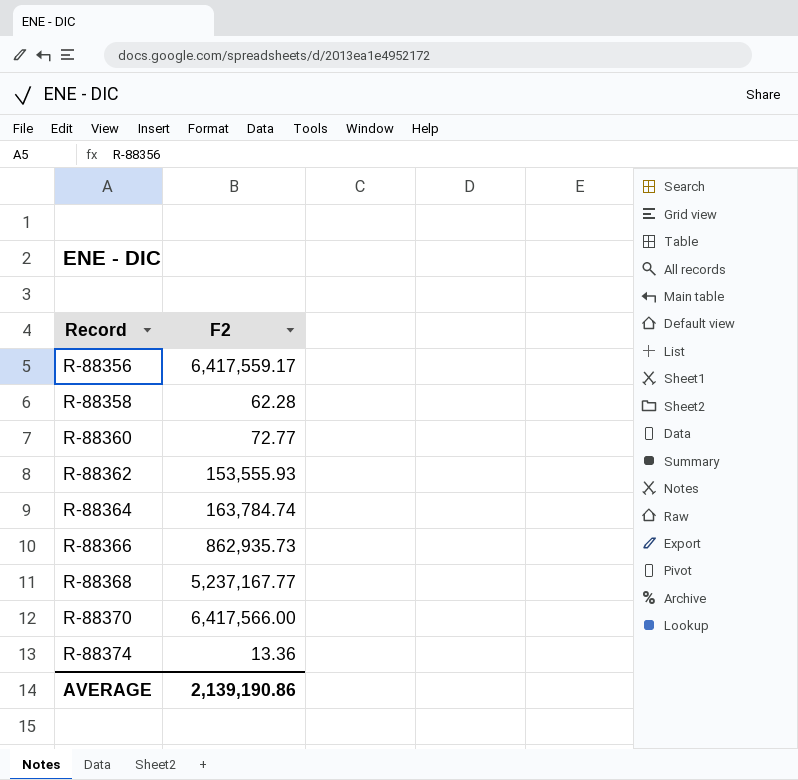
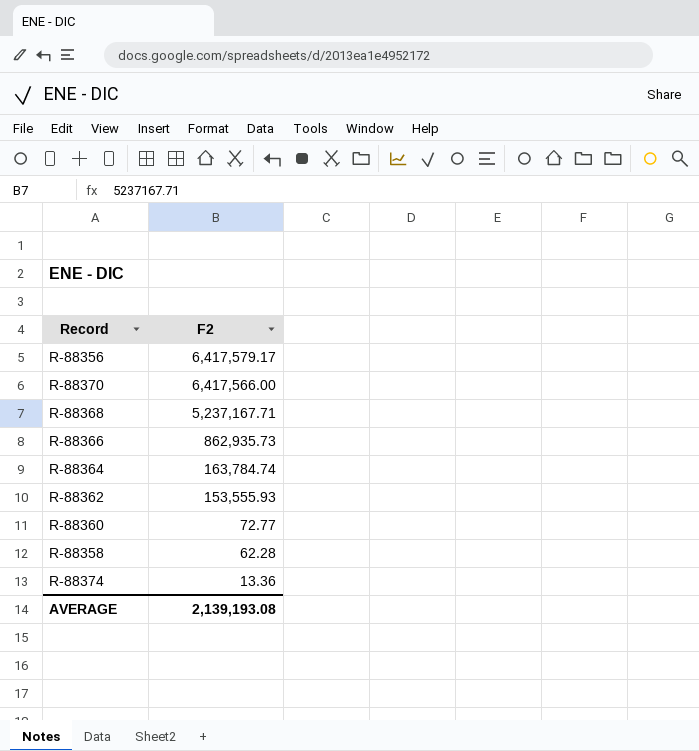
row order: Record ascending -> F2 descending
R-88356 | F2: 6,417,559.17 -> 6,417,579.17
R-88368 | F2: 5,237,167.77 -> 5,237,167.71
AVERAGE | F2: 2,139,190.86 -> 2,139,193.08

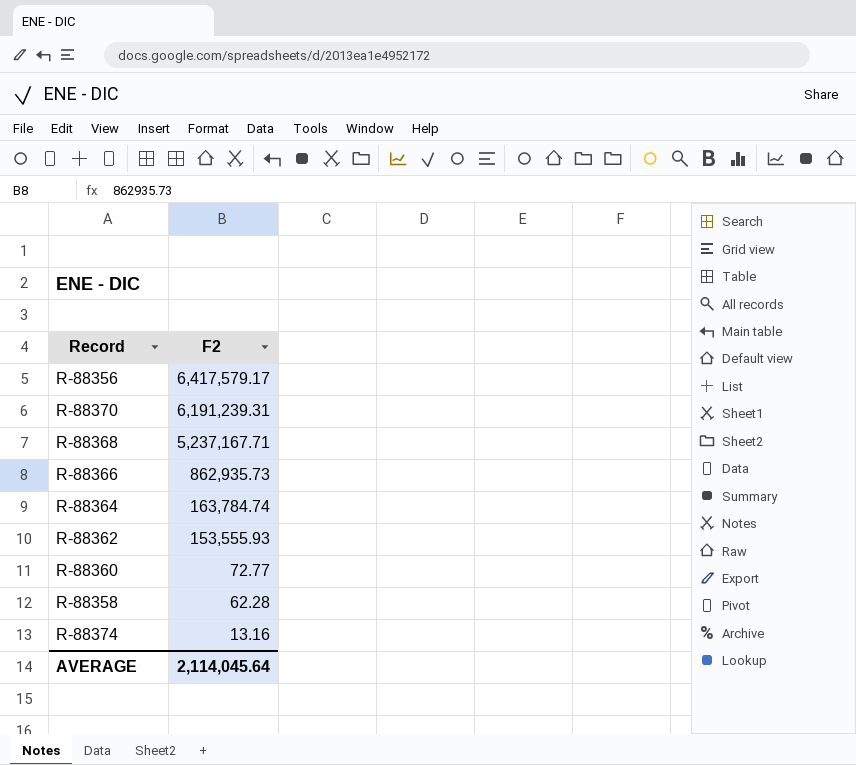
R-88370 | F2: 6,417,566.00 -> 6,191,239.31
R-88374 | F2: 13.36 -> 13.16
AVERAGE | F2: 2,139,193.08 -> 2,114,045.64

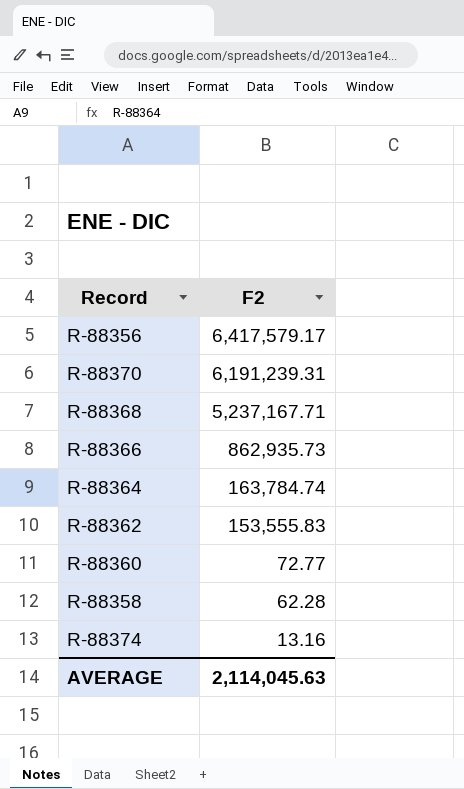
R-88362 | F2: 153,555.93 -> 153,555.83
AVERAGE | F2: 2,114,045.64 -> 2,114,045.63

